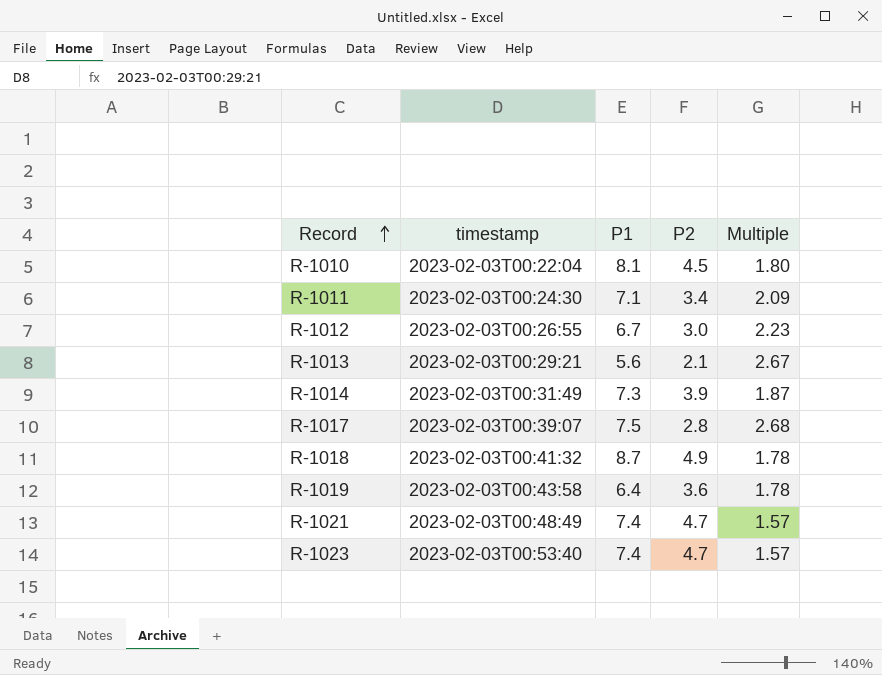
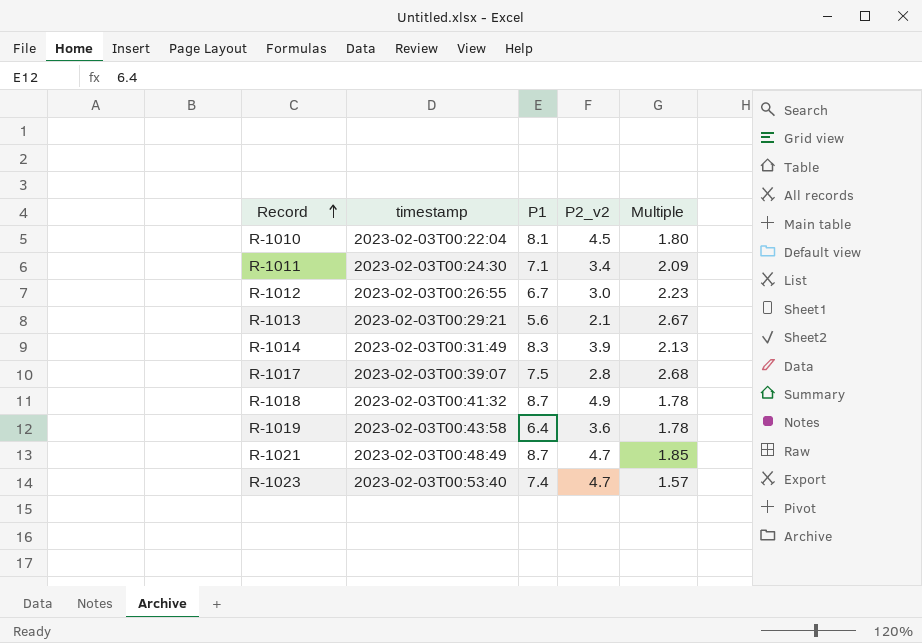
column name: P2 -> P2_v2
R-1014 | P1: 7.3 -> 8.3
R-1014 | Multiple: 1.87 -> 2.13
R-1021 | P1: 7.4 -> 8.7
R-1021 | Multiple: 1.57 -> 1.85

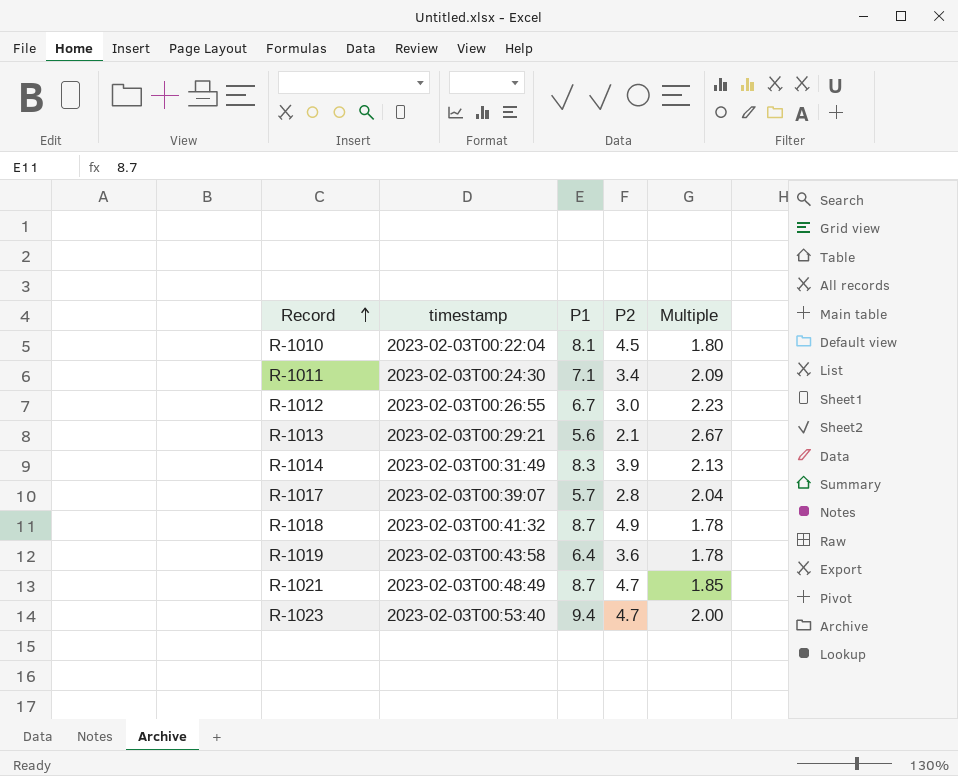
column name: P2_v2 -> P2
R-1017 | P1: 7.5 -> 5.7
R-1017 | Multiple: 2.68 -> 2.04
R-1023 | P1: 7.4 -> 9.4
R-1023 | Multiple: 1.57 -> 2.00

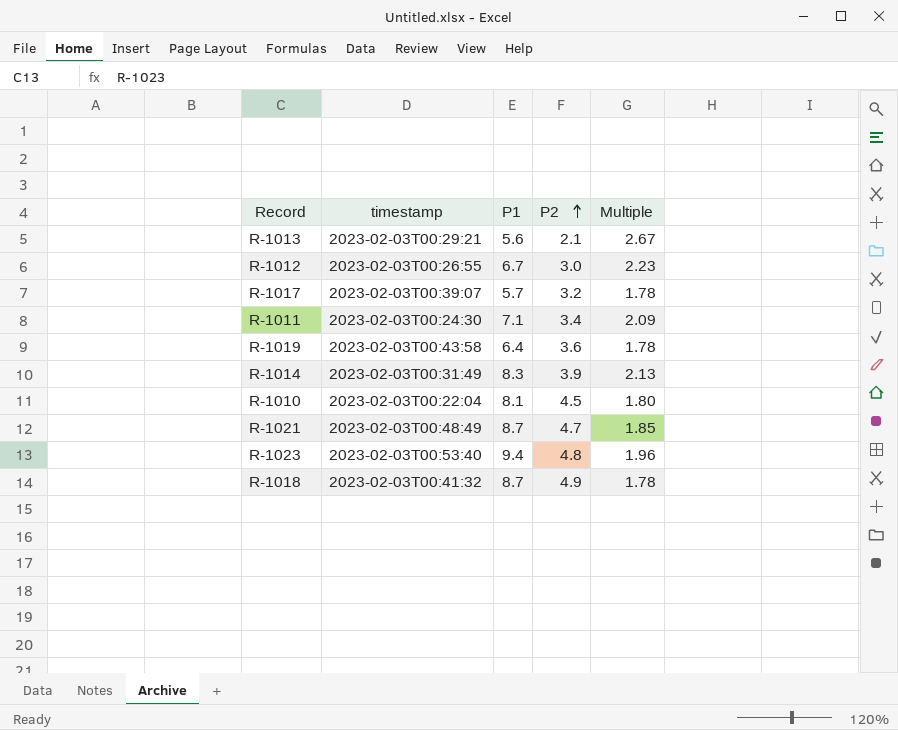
row order: Record ascending -> P2 ascending
R-1017 | P2: 2.8 -> 3.2
R-1017 | Multiple: 2.04 -> 1.78
R-1023 | P2: 4.7 -> 4.8
R-1023 | Multiple: 2.00 -> 1.96

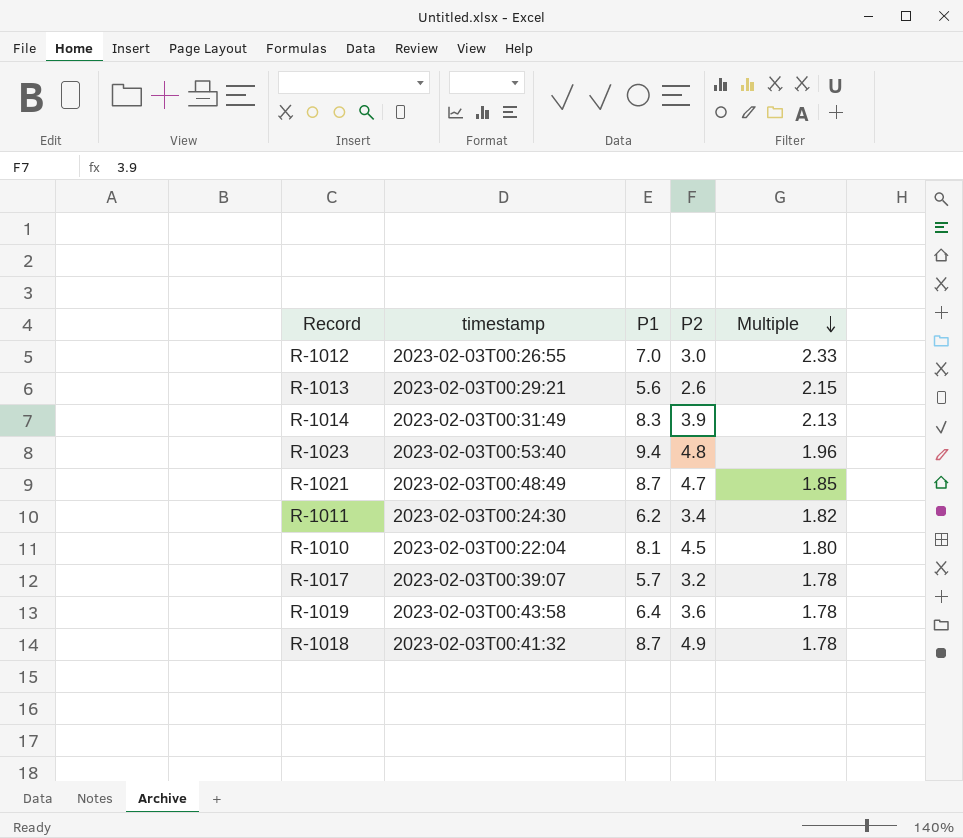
row order: P2 ascending -> Multiple descending
R-1012 | P1: 6.7 -> 7.0
R-1012 | Multiple: 2.23 -> 2.33
R-1013 | P2: 2.1 -> 2.6
R-1013 | Multiple: 2.67 -> 2.15
R-1011 | P1: 7.1 -> 6.2
R-1011 | Multiple: 2.09 -> 1.82

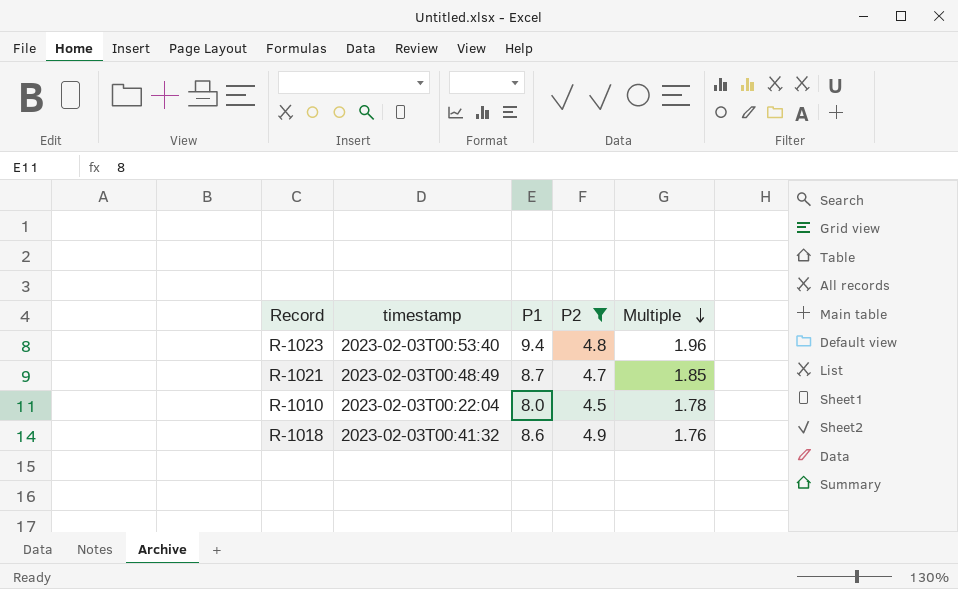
filter: none -> P2 >= 4.5
R-1010 | P1: 8.1 -> 8.0
R-1010 | Multiple: 1.80 -> 1.78
R-1018 | P1: 8.7 -> 8.6
R-1018 | Multiple: 1.78 -> 1.76

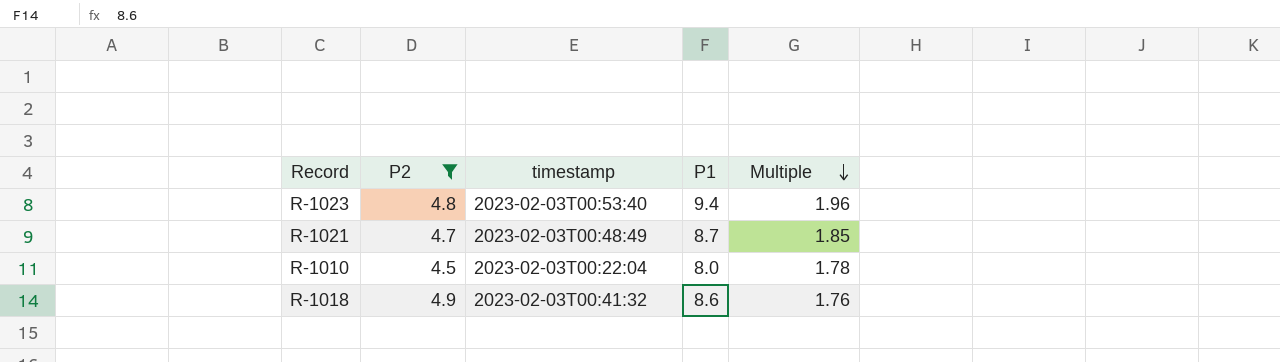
column P2 | position: 4 -> 2

